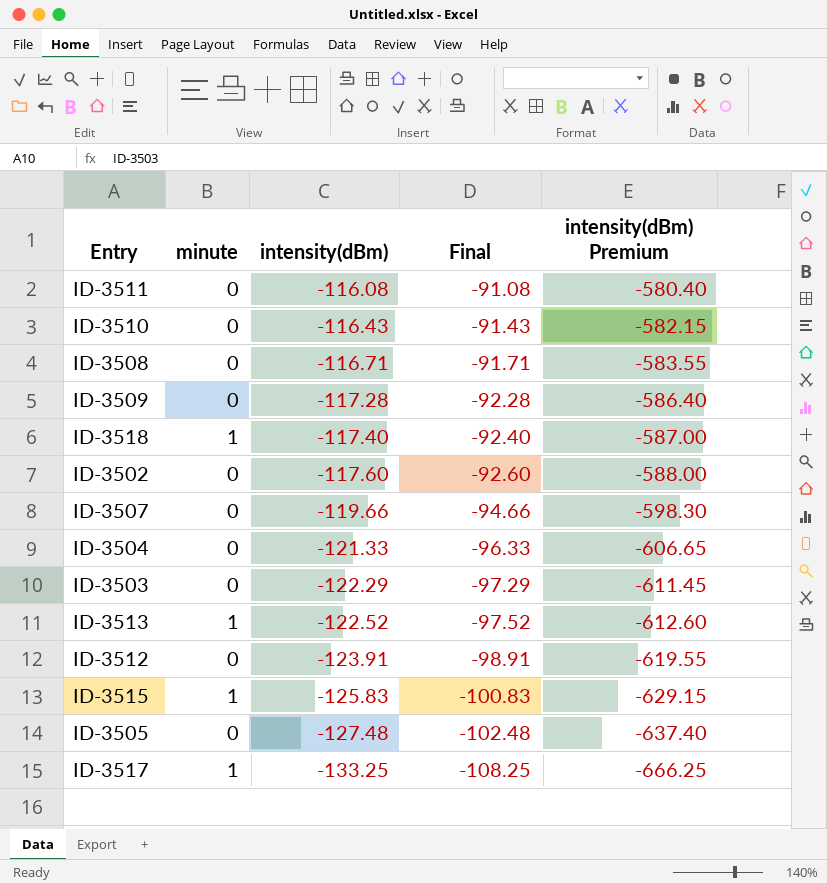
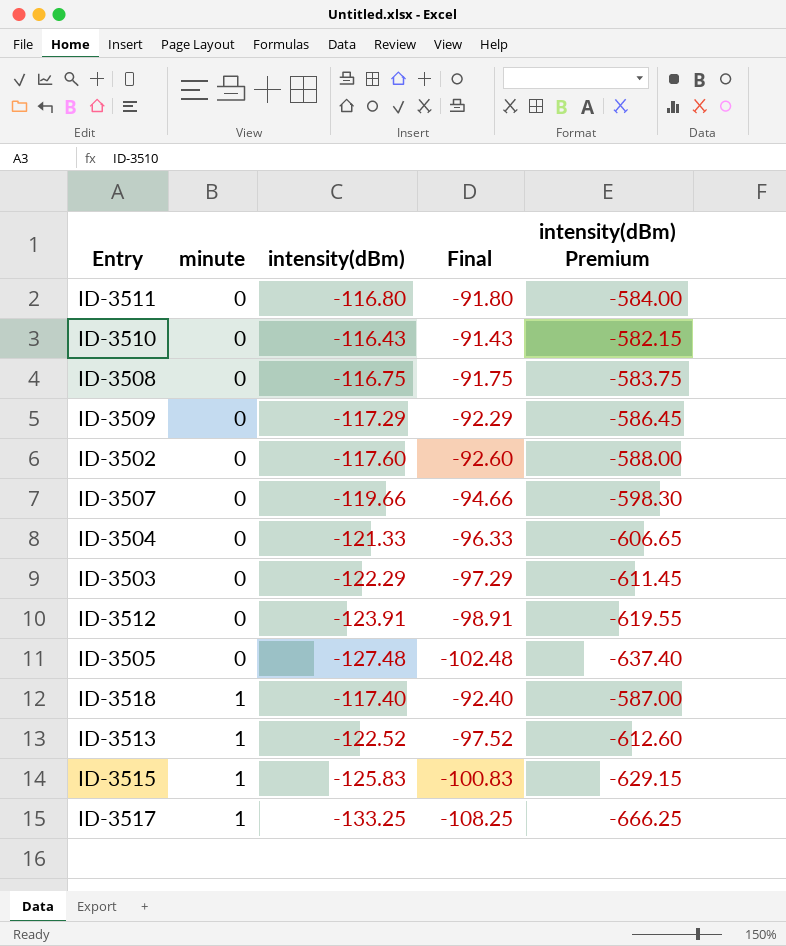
row order: intensity(dBm) descending -> minute ascending
ID-3511 | intensity(dBm): -116.08 -> -116.80
ID-3511 | Final: -91.08 -> -91.80
ID-3511 | intensity(dBm) Premium: -580.40 -> -584.00
ID-3508 | intensity(dBm): -116.71 -> -116.75
ID-3508 | Final: -91.71 -> -91.75
ID-3508 | intensity(dBm) Premium: -583.55 -> -583.75
ID-3509 | intensity(dBm): -117.28 -> -117.29
ID-3509 | Final: -92.28 -> -92.29
ID-3509 | intensity(dBm) Premium: -586.40 -> -586.45

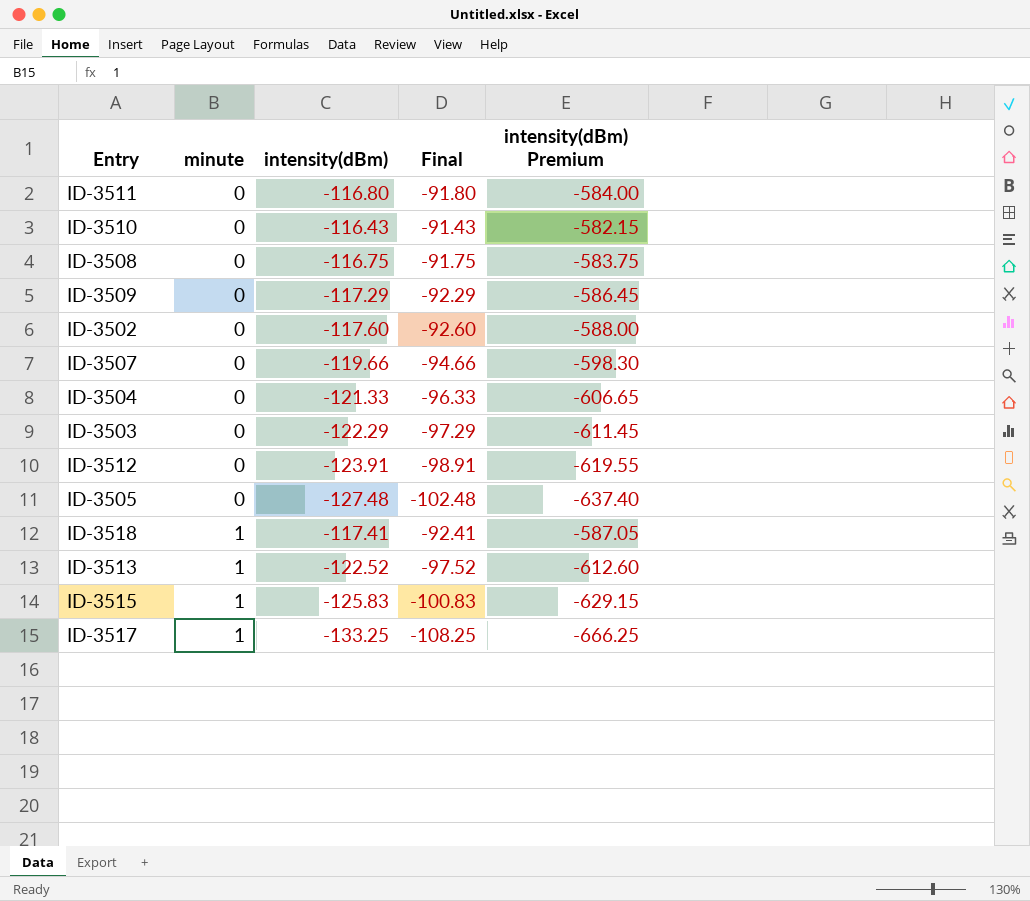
ID-3518 | intensity(dBm): -117.40 -> -117.41
ID-3518 | Final: -92.40 -> -92.41
ID-3518 | intensity(dBm) Premium: -587.00 -> -587.05

